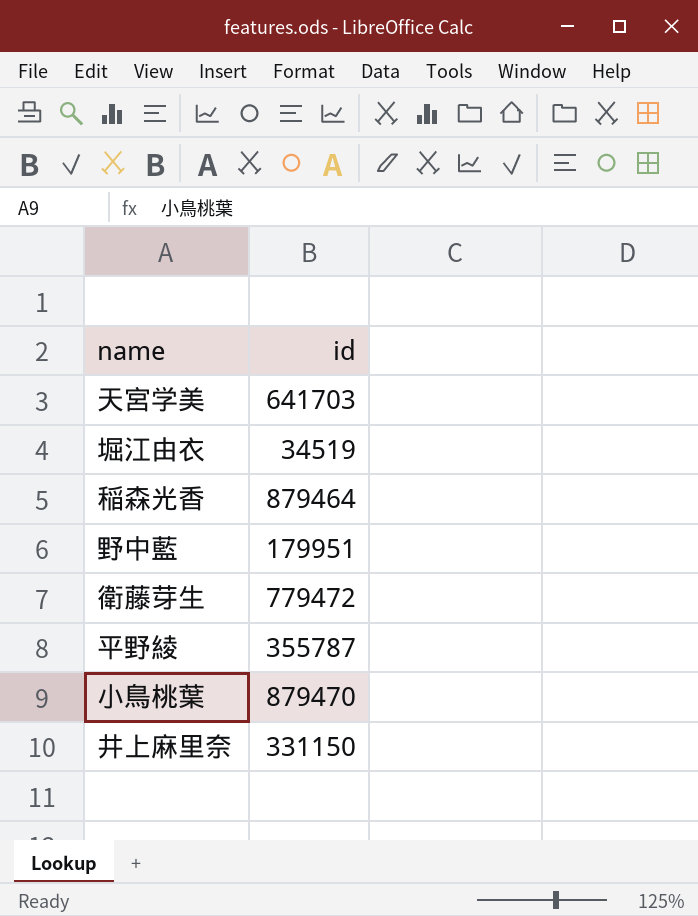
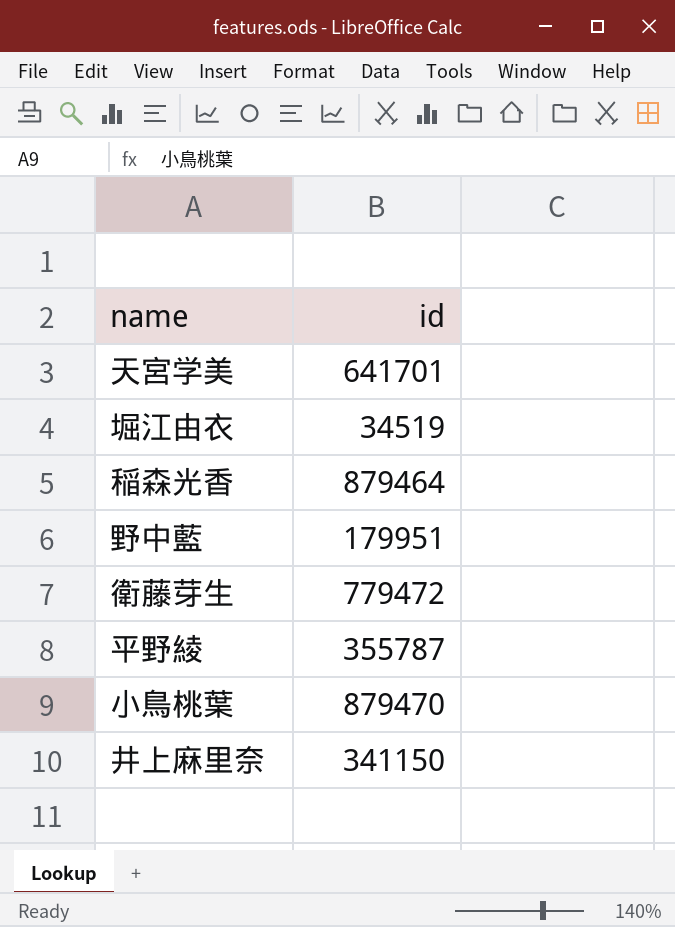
天宮学美 | id: 641703 -> 641701
井上麻里奈 | id: 331150 -> 341150

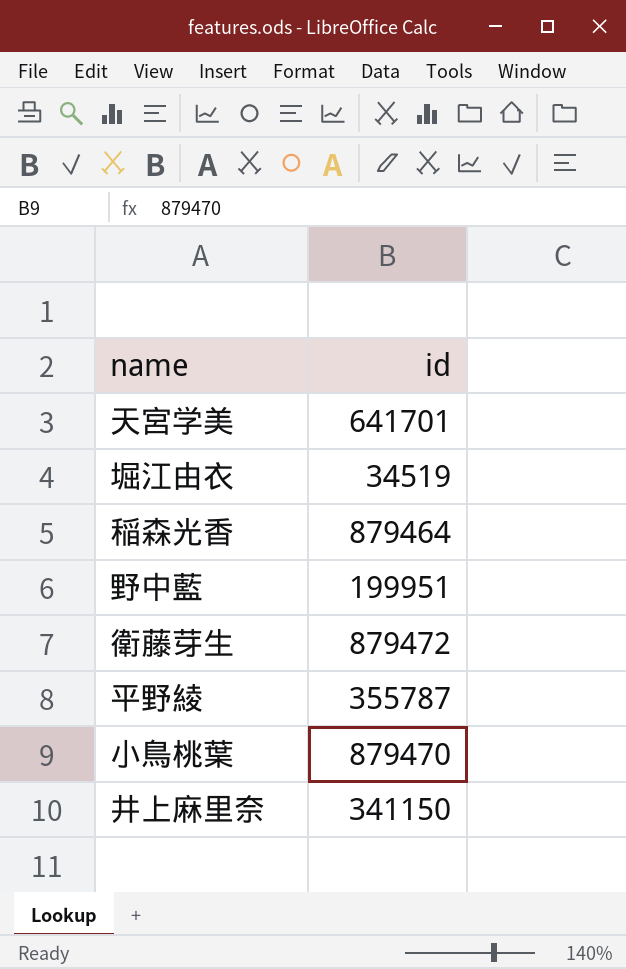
野中藍 | id: 179951 -> 199951
衛藤芽生 | id: 779472 -> 879472

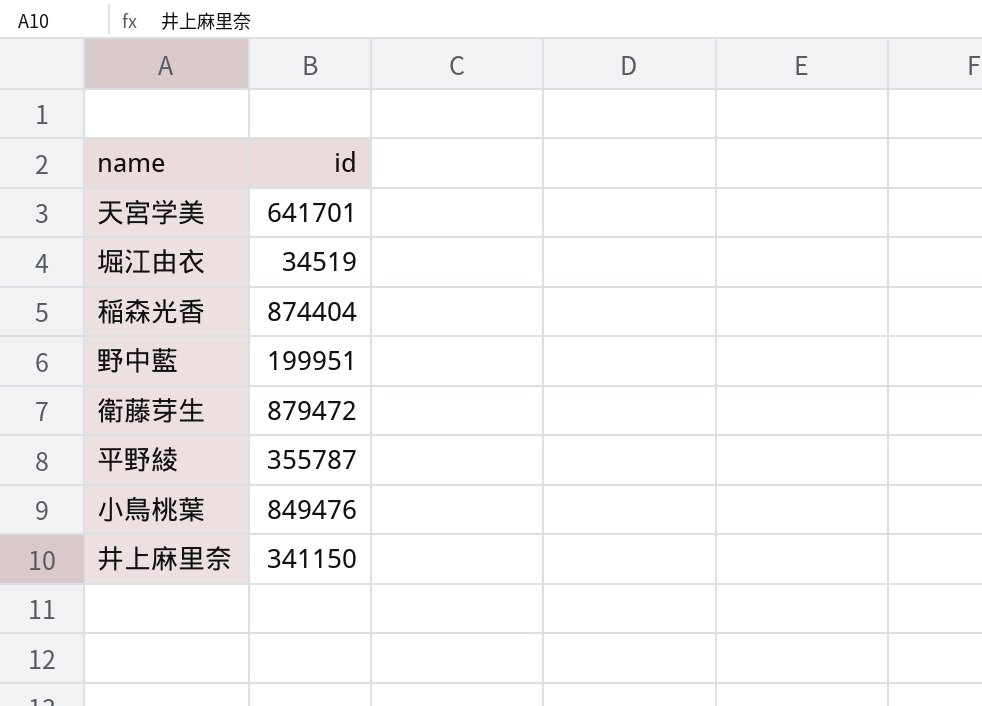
稲森光香 | id: 879464 -> 874404
小鳥桃葉 | id: 879470 -> 849476

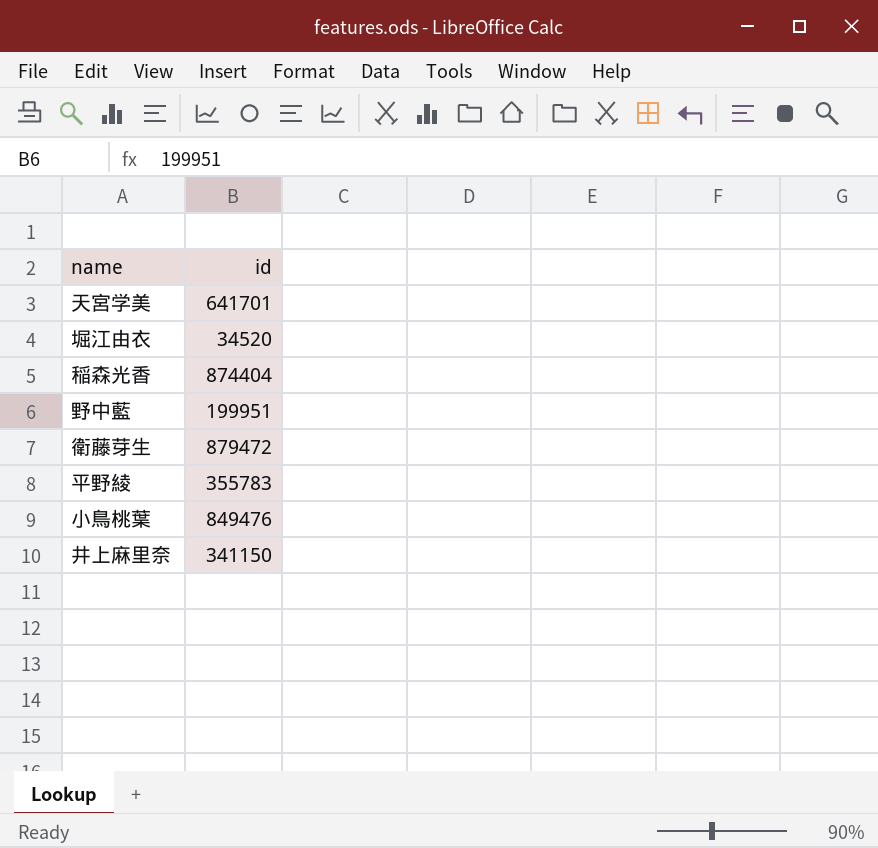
堀江由衣 | id: 34519 -> 34520
平野綾 | id: 355787 -> 355783

